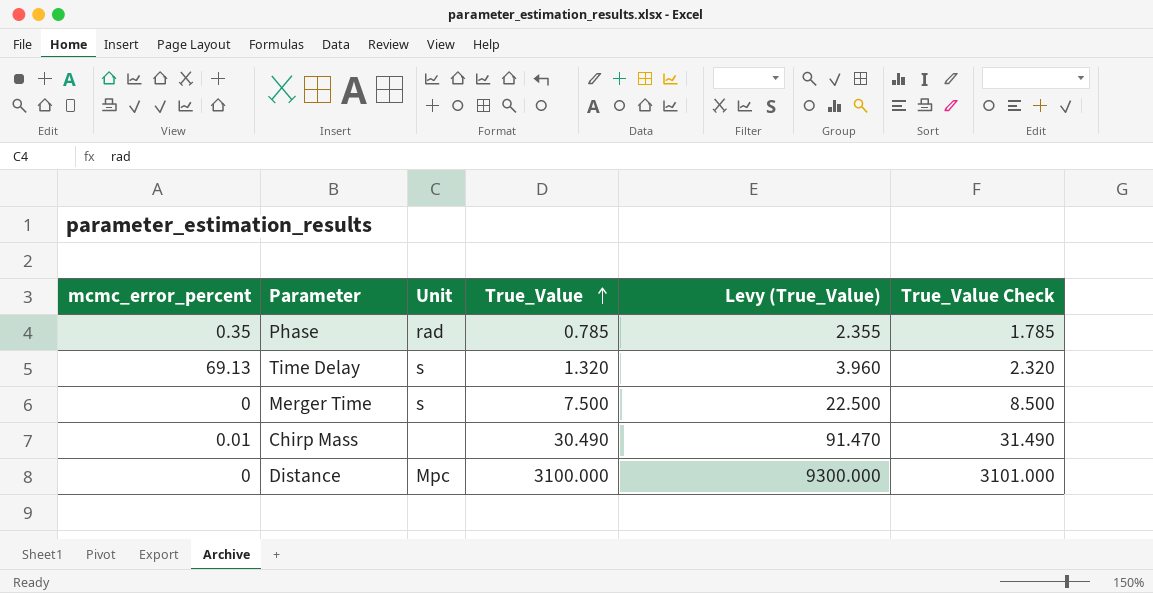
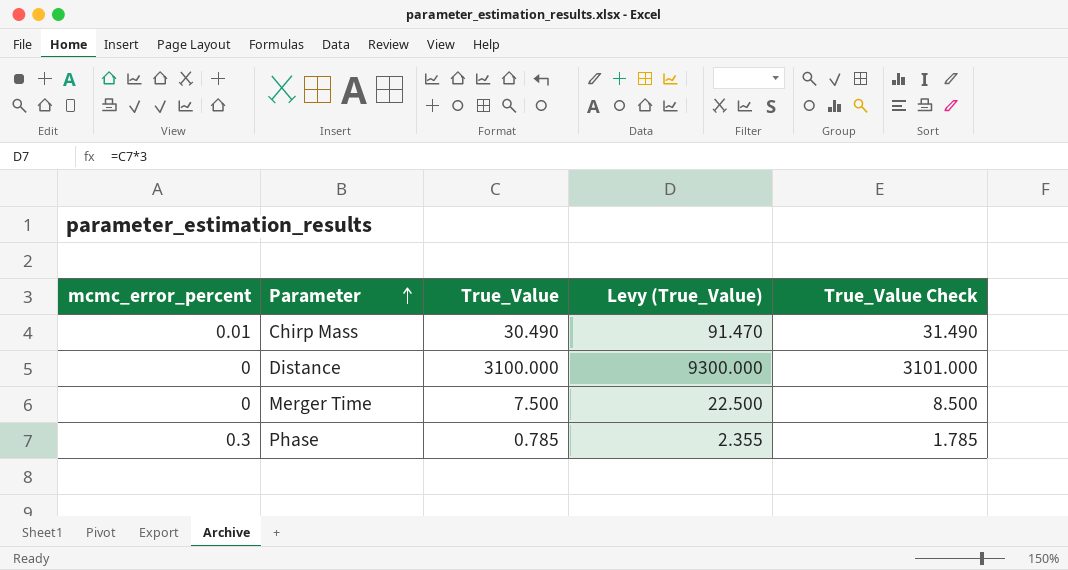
row order: True_Value ascending -> Parameter ascending
column Unit | position: 3 -> none
row Time Delay: 69.13 | s | 1.320 | 3.960 | 2.320 -> none
Phase | mcmc_error_percent: 0.35 -> 0.3

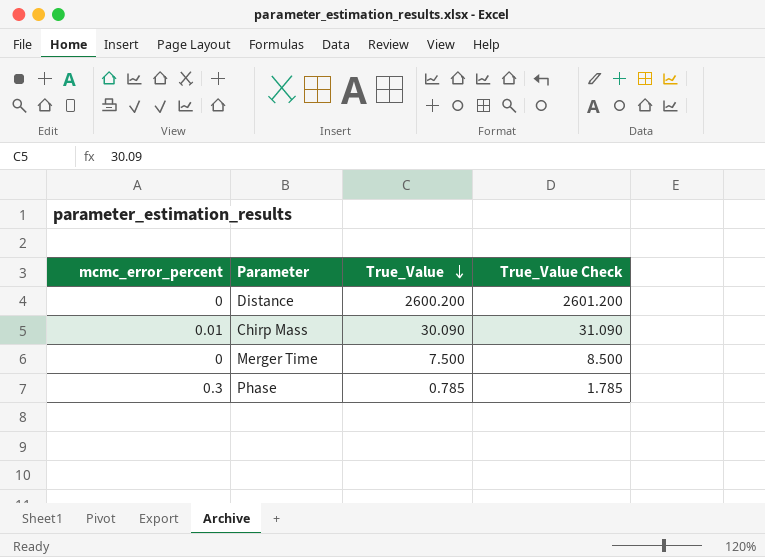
row order: Parameter ascending -> True_Value descending
column Levy (True_Value) | formula: [True_Value] * 3 -> none
Distance | True_Value: 3100.000 -> 2600.200
Distance | True_Value Check: 3101.000 -> 2601.200
Chirp Mass | True_Value: 30.490 -> 30.090
Chirp Mass | True_Value Check: 31.490 -> 31.090

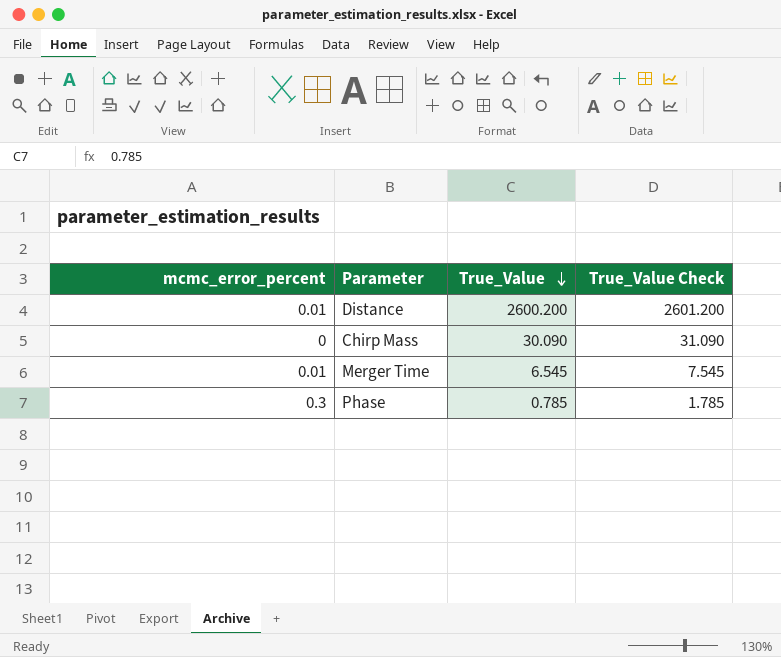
Distance | mcmc_error_percent: 0 -> 0.01
Chirp Mass | mcmc_error_percent: 0.01 -> 0
Merger Time | mcmc_error_percent: 0 -> 0.01
Merger Time | True_Value: 7.500 -> 6.545
Merger Time | True_Value Check: 8.500 -> 7.545

